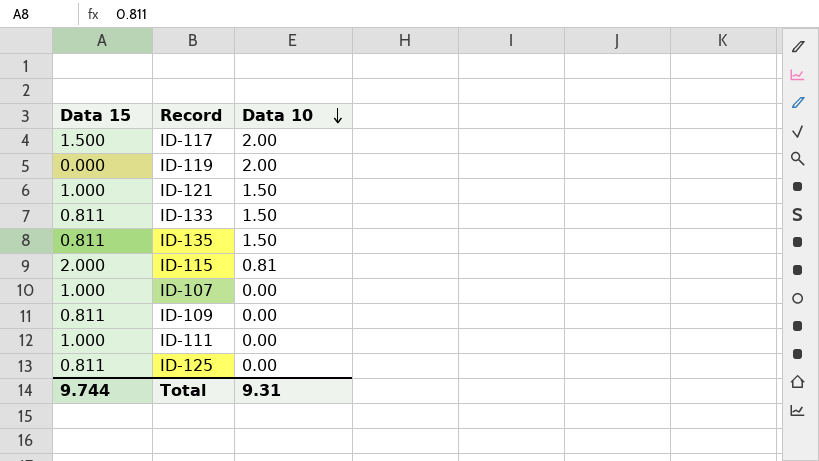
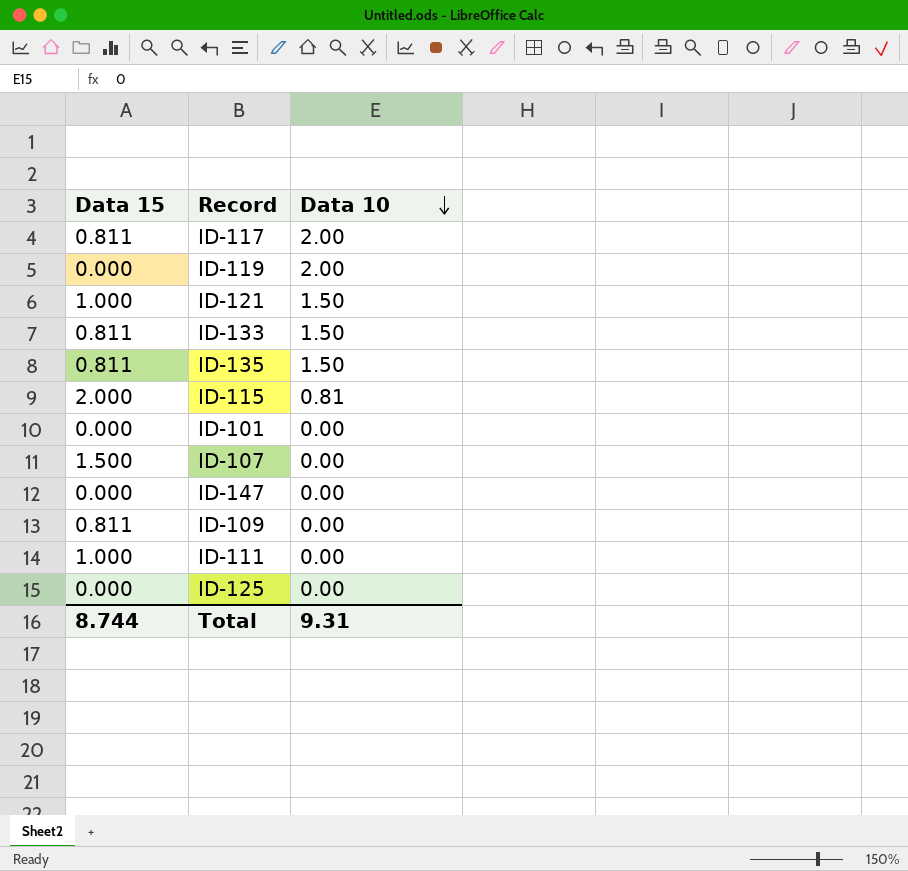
ID-117 | Data 15: 1.500 -> 0.811
row ID-101: none -> 0.000 | 0.00
ID-107 | Data 15: 1.000 -> 1.500
row ID-147: none -> 0.000 | 0.00
ID-125 | Data 15: 0.811 -> 0.000
Total | Data 15: 9.744 -> 8.744

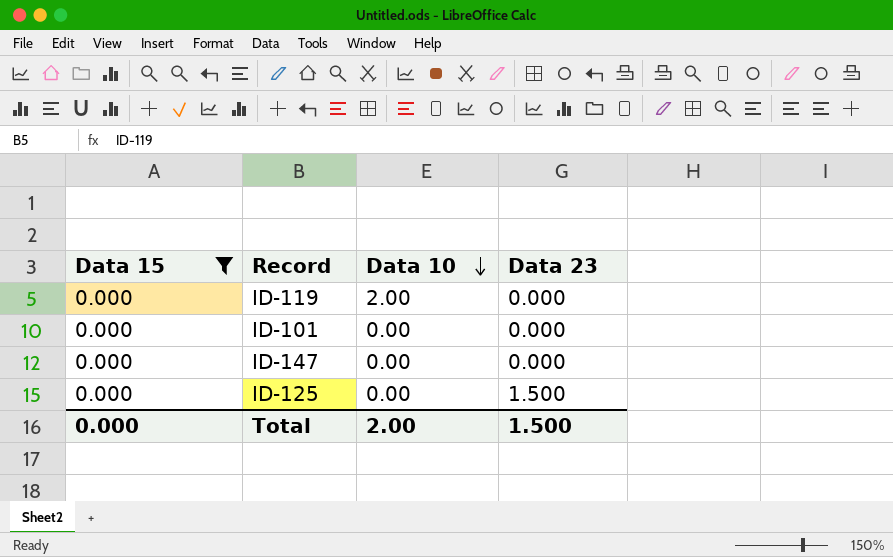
filter: none -> Data 15 = 0.000
column Data 23 | position: none -> 4
Total | Data 15: 8.744 -> 0.000
Total | Data 10: 9.31 -> 2.00

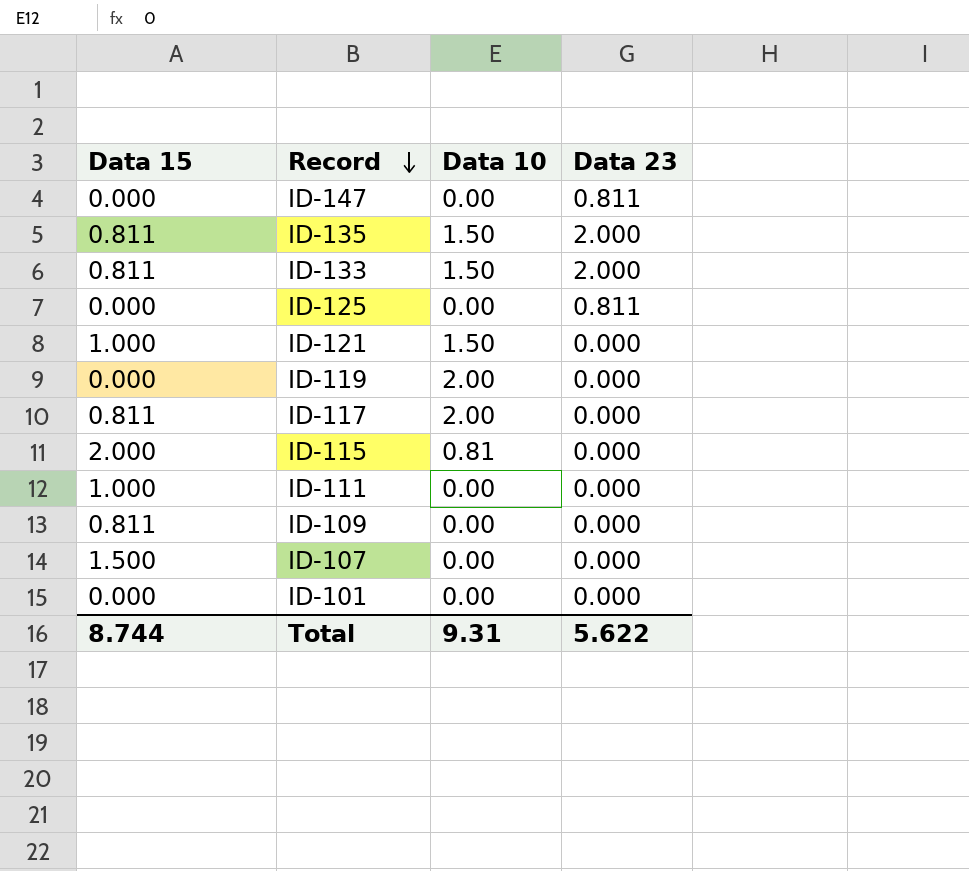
filter: Data 15 = 0.000 -> none
row order: Data 10 descending -> Record descending
ID-147 | Data 23: 0.000 -> 0.811
ID-125 | Data 23: 1.500 -> 0.811
Total | Data 15: 0.000 -> 8.744
Total | Data 10: 2.00 -> 9.31
Total | Data 23: 1.500 -> 5.622

